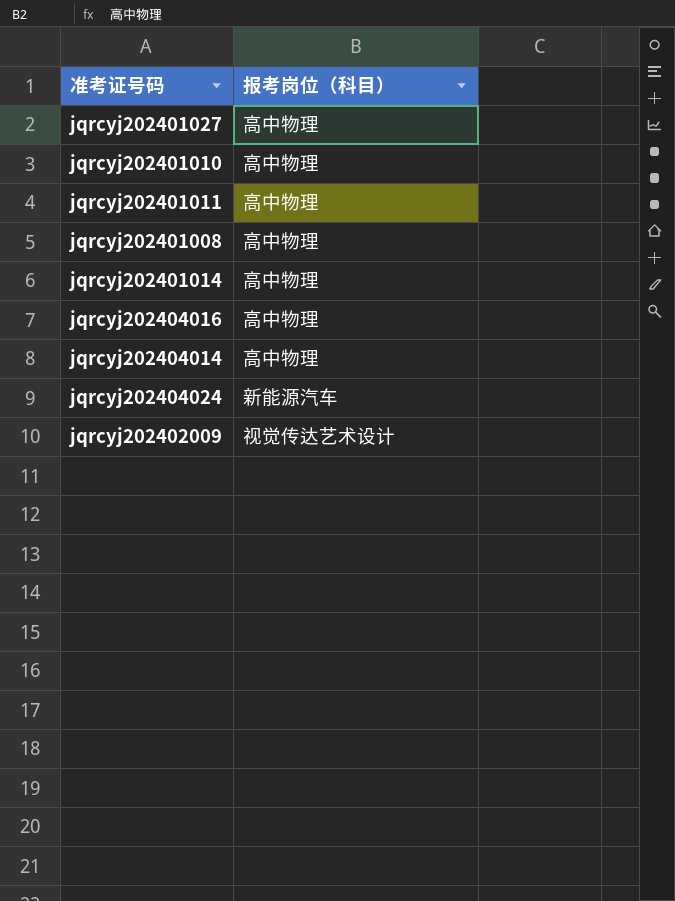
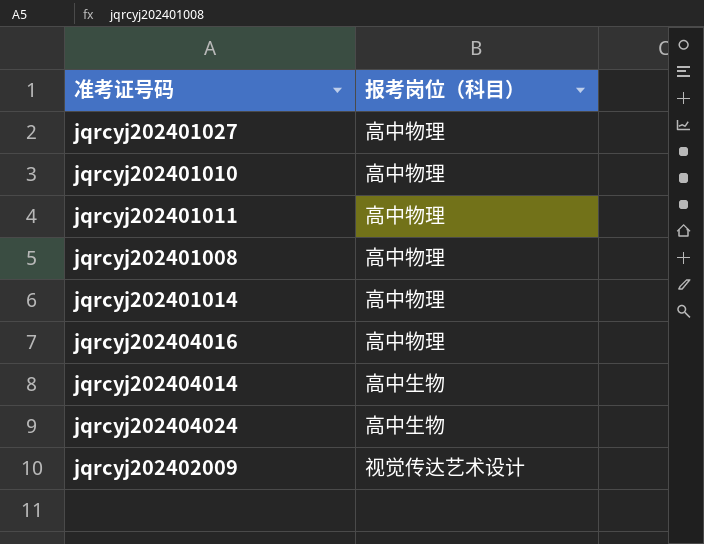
jqrcyj202404014 | 报考岗位（科目）: 高中物理 -> 高中生物
jqrcyj202404024 | 报考岗位（科目）: 新能源汽车 -> 高中生物

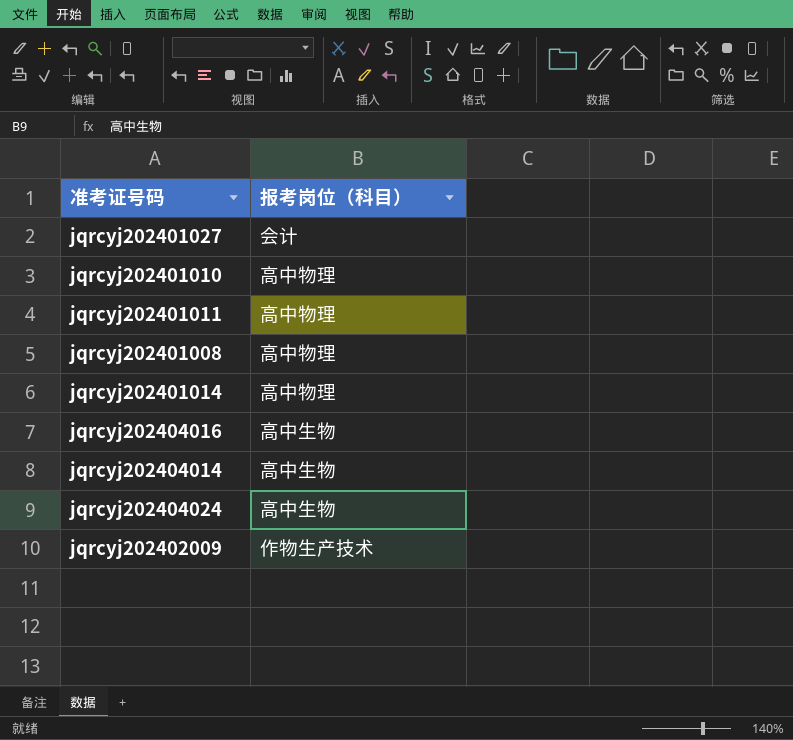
jqrcyj202401027 | 报考岗位（科目）: 高中物理 -> 会计
jqrcyj202404016 | 报考岗位（科目）: 高中物理 -> 高中生物
jqrcyj202402009 | 报考岗位（科目）: 视觉传达艺术设计 -> 作物生产技术

